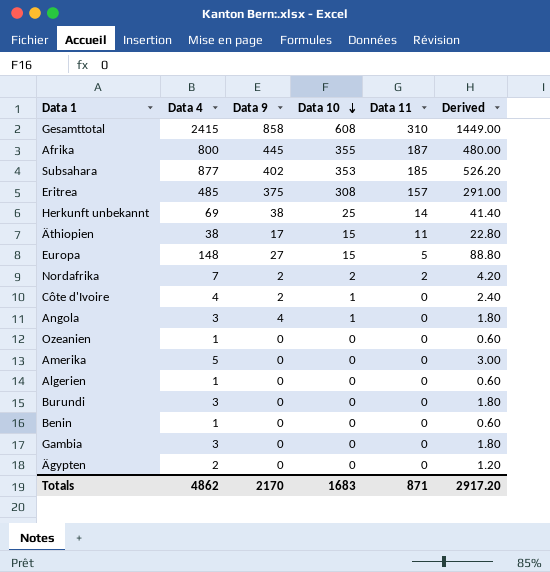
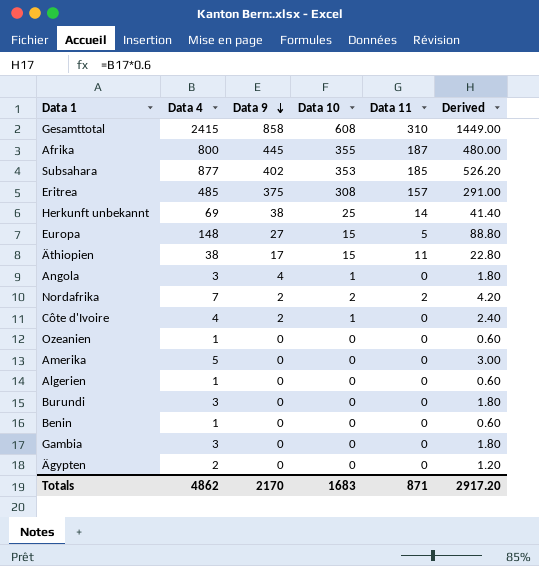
row order: Data 10 descending -> Data 9 descending

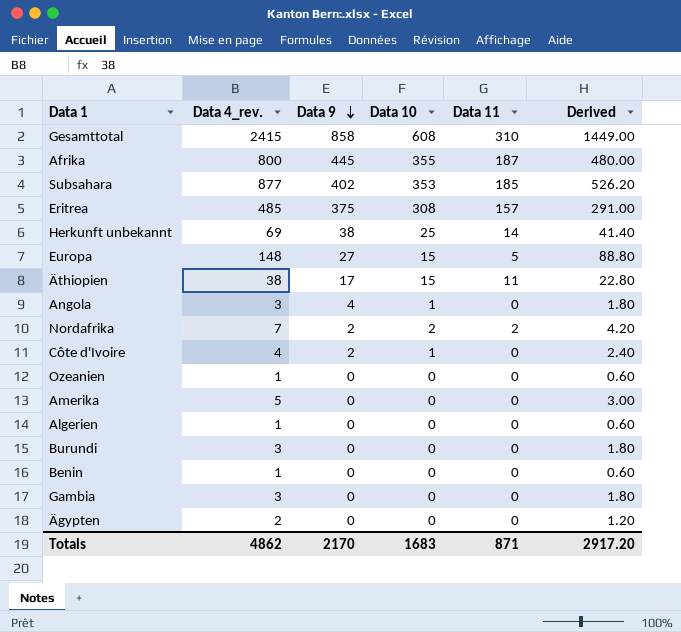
column name: Data 4 -> Data 4_rev.

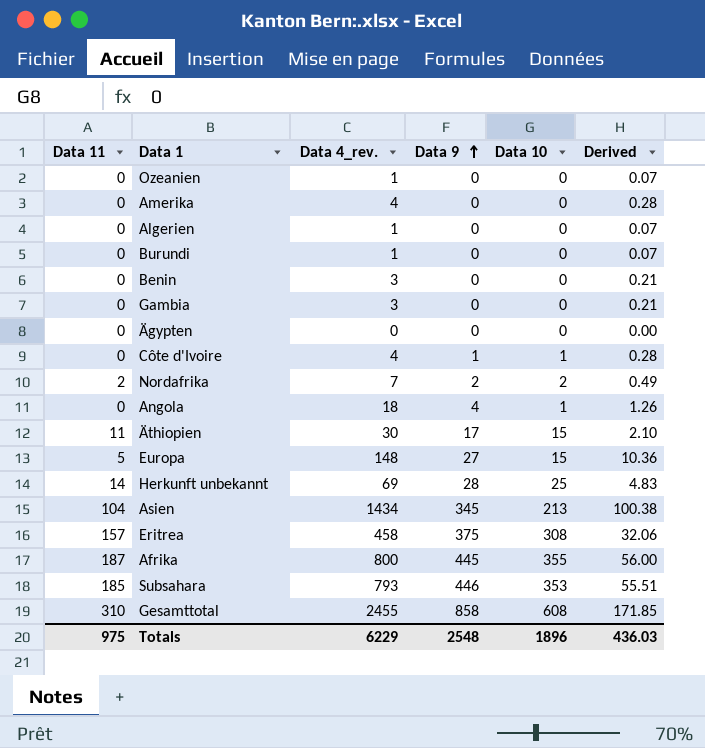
row order: Data 9 descending -> Data 9 ascending
column Data 11 | position: 5 -> 1
column Derived | formula: [Data 4_rev.] * 0.6 -> [Data 4_rev.] * 0.07
Amerika | Data 4_rev.: 5 -> 4
Burundi | Data 4_rev.: 3 -> 1
Benin | Data 4_rev.: 1 -> 3
Ägypten | Data 4_rev.: 2 -> 0
Côte d'Ivoire | Data 9: 2 -> 1
Angola | Data 4_rev.: 3 -> 18
Äthiopien | Data 4_rev.: 38 -> 30
Herkunft unbekannt | Data 9: 38 -> 28
row Asien: none -> 104 | 1434 | 345 | 213 | 100.38
Eritrea | Data 4_rev.: 485 -> 458
Subsahara | Data 4_rev.: 877 -> 793
Subsahara | Data 9: 402 -> 446
Gesamttotal | Data 4_rev.: 2415 -> 2455
Totals | Data 11: 871 -> 975
Totals | Data 4_rev.: 4862 -> 6229
Totals | Data 9: 2170 -> 2548
Totals | Data 10: 1683 -> 1896
Totals | Derived: 2917.20 -> 436.03

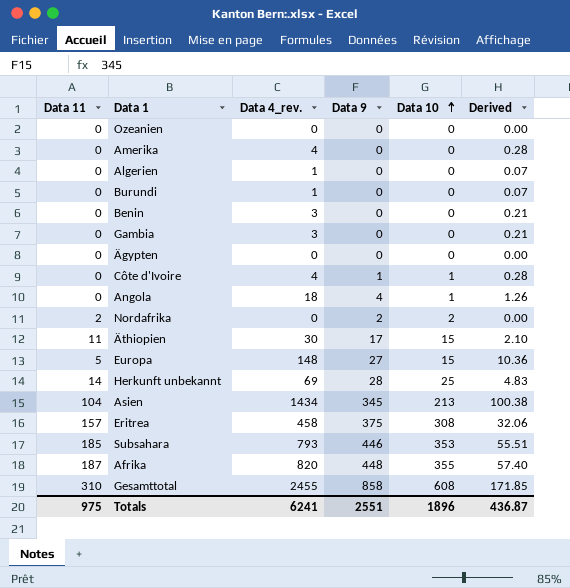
row order: Data 9 ascending -> Data 10 ascending
Ozeanien | Data 4_rev.: 1 -> 0
Ozeanien | Derived: 0.07 -> 0.00
Nordafrika | Data 4_rev.: 7 -> 0
Nordafrika | Derived: 0.49 -> 0.00
Afrika | Data 4_rev.: 800 -> 820
Afrika | Data 9: 445 -> 448
Afrika | Derived: 56.00 -> 57.40
Totals | Data 4_rev.: 6229 -> 6241
Totals | Data 9: 2548 -> 2551
Totals | Derived: 436.03 -> 436.87

